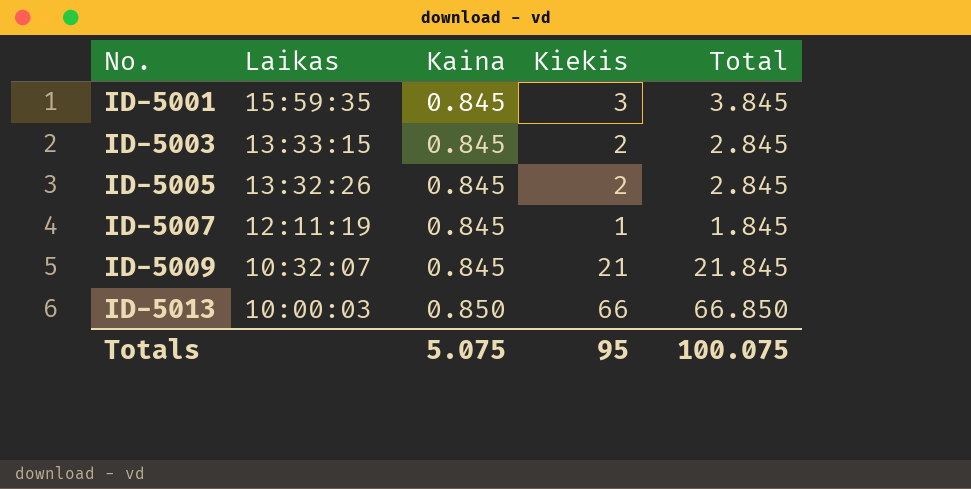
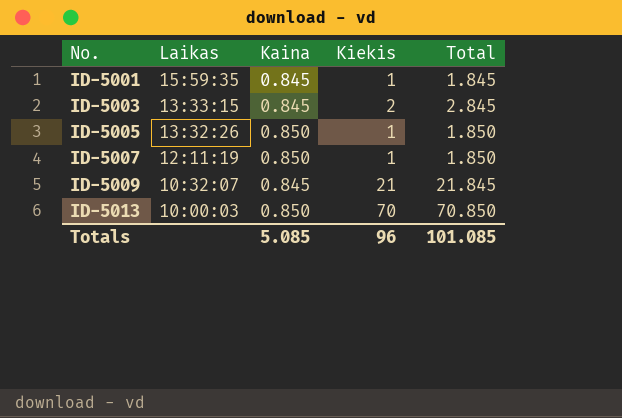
ID-5001 | Kiekis: 3 -> 1
ID-5001 | Total: 3.845 -> 1.845
ID-5005 | Kaina: 0.845 -> 0.850
ID-5005 | Kiekis: 2 -> 1
ID-5005 | Total: 2.845 -> 1.850
ID-5007 | Kaina: 0.845 -> 0.850
ID-5007 | Total: 1.845 -> 1.850
ID-5013 | Kiekis: 66 -> 70
ID-5013 | Total: 66.850 -> 70.850
Totals | Kaina: 5.075 -> 5.085
Totals | Kiekis: 95 -> 96
Totals | Total: 100.075 -> 101.085

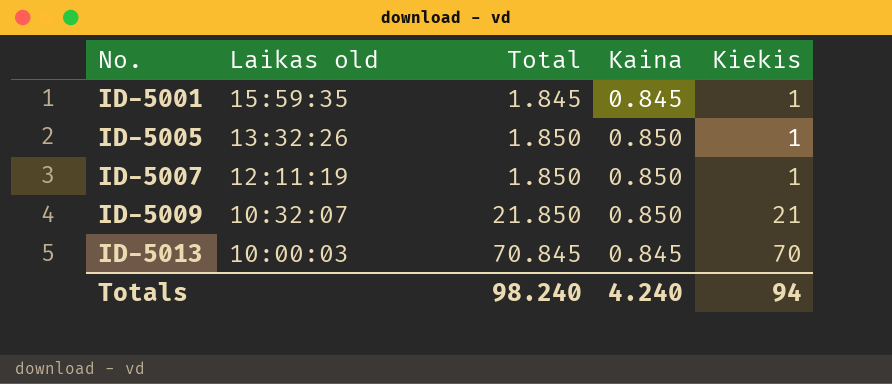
column name: Laikas -> Laikas old
column Total | position: 5 -> 3
row ID-5003: 13:33:15 | 0.845 | 2 | 2.845 -> none
ID-5009 | Total: 21.845 -> 21.850
ID-5009 | Kaina: 0.845 -> 0.850
ID-5013 | Total: 70.850 -> 70.845
ID-5013 | Kaina: 0.850 -> 0.845
Totals | Total: 101.085 -> 98.240
Totals | Kaina: 5.085 -> 4.240
Totals | Kiekis: 96 -> 94

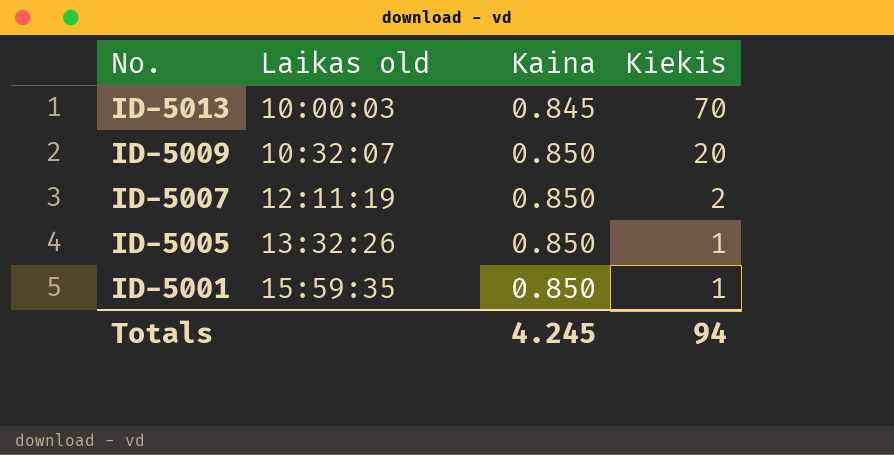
row order: No. ascending -> No. descending
column Total | formula: [Kaina] + [Kiekis] -> none
ID-5009 | Kiekis: 21 -> 20
ID-5007 | Kiekis: 1 -> 2
ID-5001 | Kaina: 0.845 -> 0.850
Totals | Kaina: 4.240 -> 4.245

